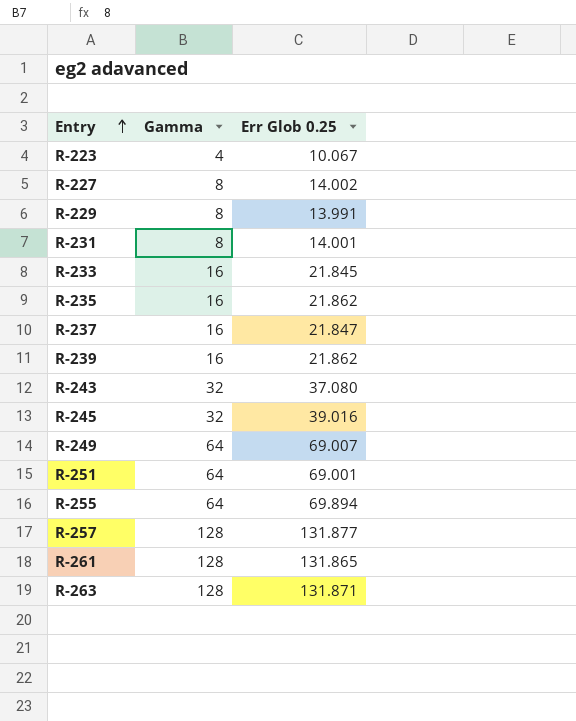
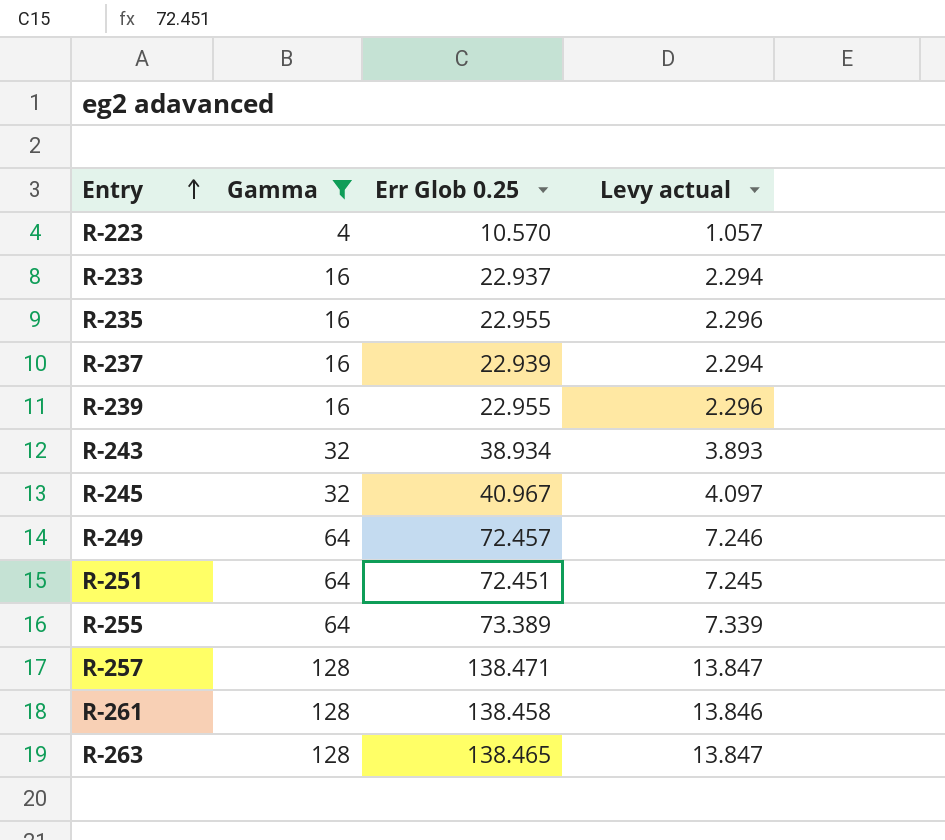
filter: none -> Gamma != 8
column Levy actual | formula: none -> [Err Glob 0.25] * 0.1
R-223 | Err Glob 0.25: 10.067 -> 10.570
R-233 | Err Glob 0.25: 21.845 -> 22.937
R-235 | Err Glob 0.25: 21.862 -> 22.955
R-237 | Err Glob 0.25: 21.847 -> 22.939
R-239 | Err Glob 0.25: 21.862 -> 22.955
R-243 | Err Glob 0.25: 37.080 -> 38.934
R-245 | Err Glob 0.25: 39.016 -> 40.967
R-249 | Err Glob 0.25: 69.007 -> 72.457
R-251 | Err Glob 0.25: 69.001 -> 72.451
R-255 | Err Glob 0.25: 69.894 -> 73.389
R-257 | Err Glob 0.25: 131.877 -> 138.471
R-261 | Err Glob 0.25: 131.865 -> 138.458
R-263 | Err Glob 0.25: 131.871 -> 138.465

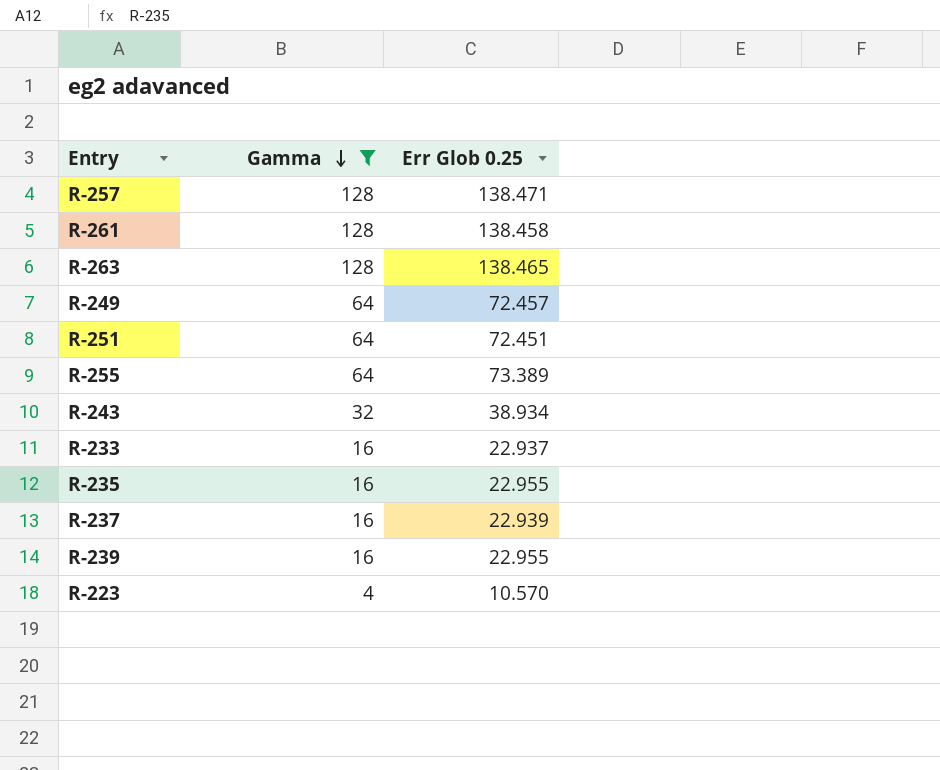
row order: Entry ascending -> Gamma descending
column Levy actual | formula: [Err Glob 0.25] * 0.1 -> none
row R-245: 32 | 40.967 | 4.097 -> none

